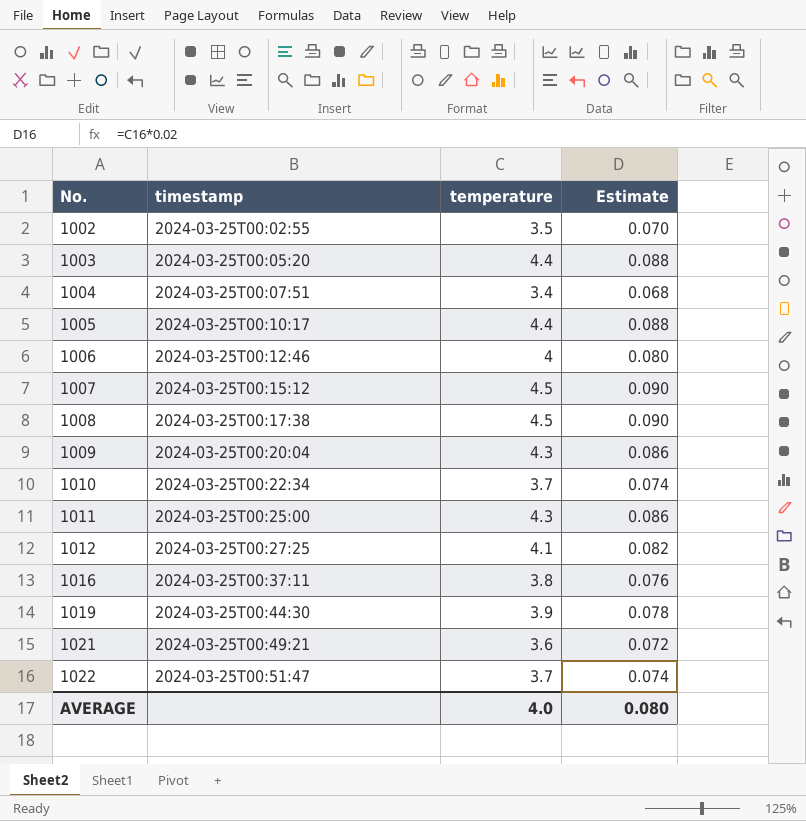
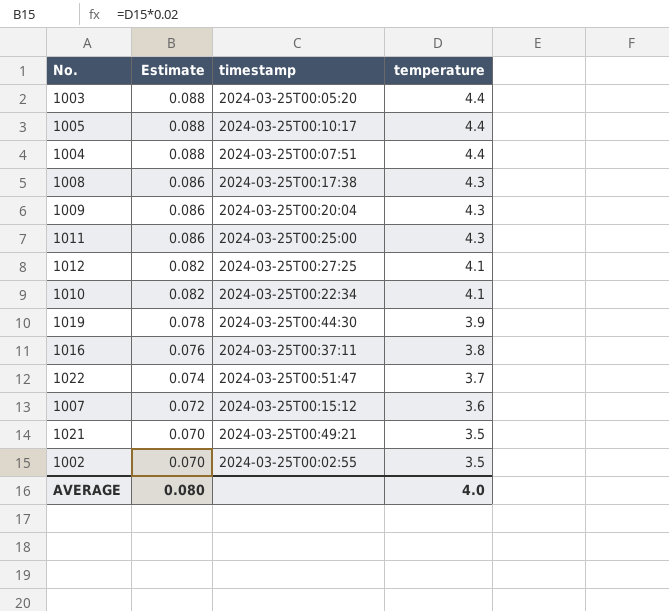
row order: No. ascending -> Estimate descending
column Estimate | position: 4 -> 2
row 1006: 2024-03-25T00:12:46 | 4 | 0.080 -> none
1004 | Estimate: 0.068 -> 0.088
1004 | temperature: 3.4 -> 4.4
1008 | Estimate: 0.090 -> 0.086
1008 | temperature: 4.5 -> 4.3
1010 | Estimate: 0.074 -> 0.082
1010 | temperature: 3.7 -> 4.1
1007 | Estimate: 0.090 -> 0.072
1007 | temperature: 4.5 -> 3.6
1021 | Estimate: 0.072 -> 0.070
1021 | temperature: 3.6 -> 3.5

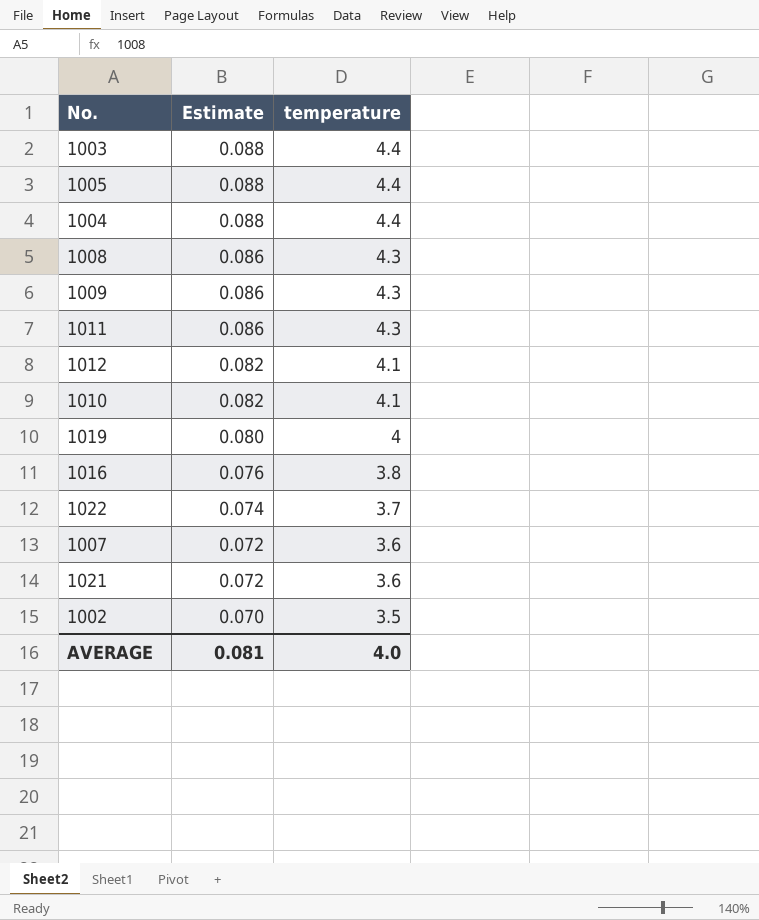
column timestamp | position: 3 -> none
1019 | Estimate: 0.078 -> 0.080
1019 | temperature: 3.9 -> 4
1021 | Estimate: 0.070 -> 0.072
1021 | temperature: 3.5 -> 3.6
AVERAGE | Estimate: 0.080 -> 0.081

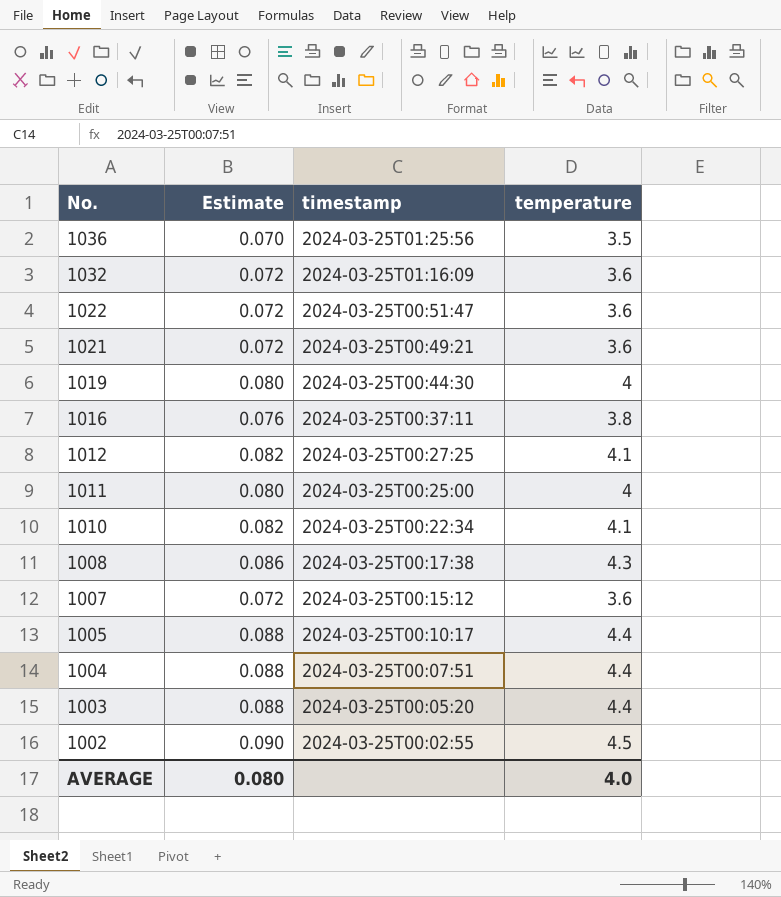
row order: Estimate descending -> No. descending
column timestamp | position: none -> 3
row 1009: 0.086 | 4.3 -> none
row 1036: none -> 0.070 | 2024-03-25T01:25:56 | 3.5
row 1032: none -> 0.072 | 2024-03-25T01:16:09 | 3.6
1022 | Estimate: 0.074 -> 0.072
1022 | temperature: 3.7 -> 3.6
1011 | Estimate: 0.086 -> 0.080
1011 | temperature: 4.3 -> 4
1002 | Estimate: 0.070 -> 0.090
1002 | temperature: 3.5 -> 4.5
AVERAGE | Estimate: 0.081 -> 0.080

